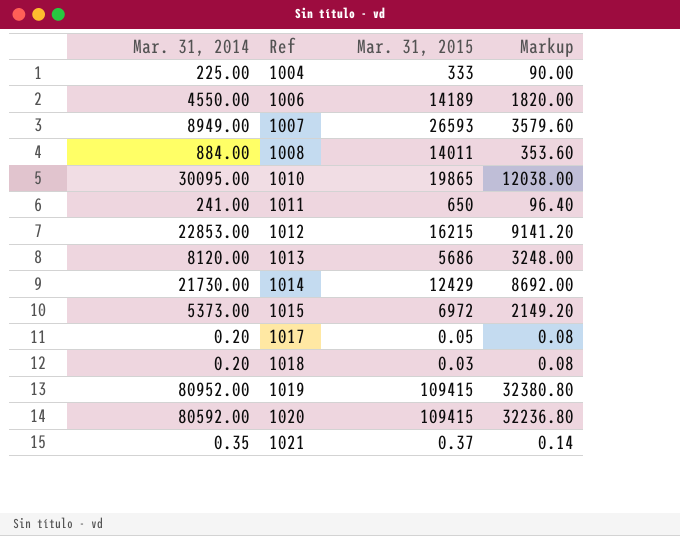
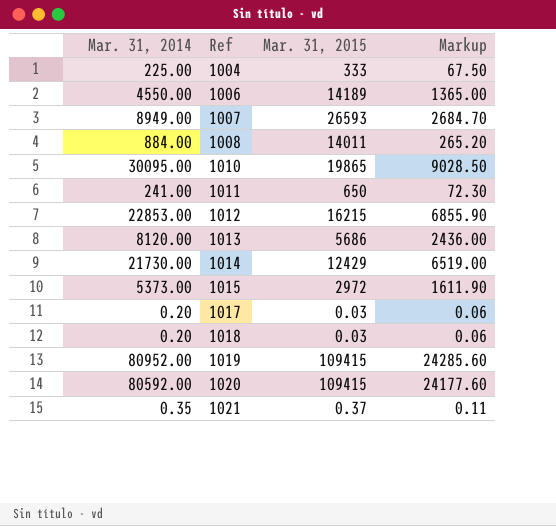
column Markup | formula: [Mar. 31, 2014] * 0.4 -> [Mar. 31, 2014] * 0.3
1015 | Mar. 31, 2015: 6972 -> 2972
1017 | Mar. 31, 2015: 0.05 -> 0.03

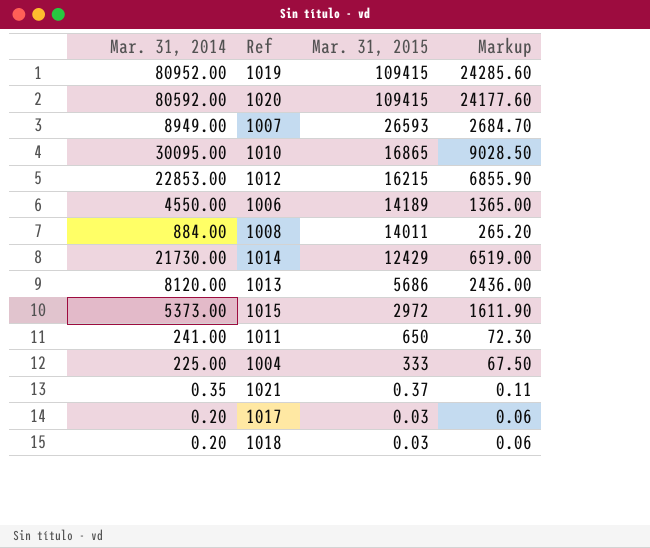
row order: Ref ascending -> Mar. 31, 2015 descending
1010 | Mar. 31, 2015: 19865 -> 16865

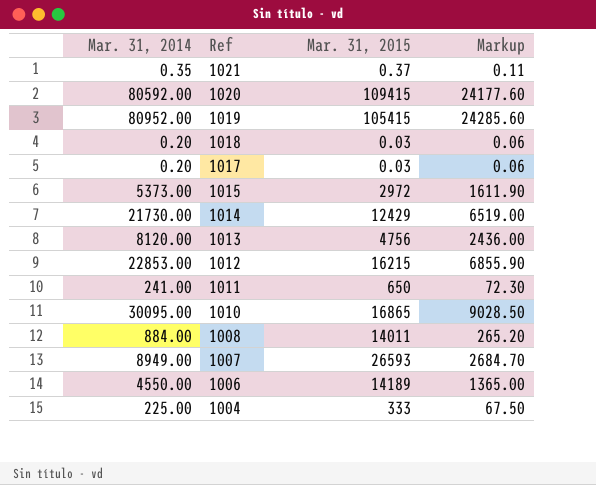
row order: Mar. 31, 2015 descending -> Ref descending
1019 | Mar. 31, 2015: 109415 -> 105415
1013 | Mar. 31, 2015: 5686 -> 4756

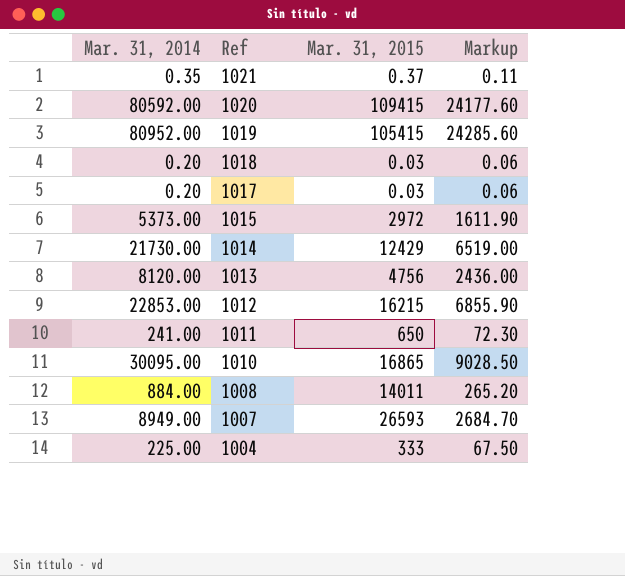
row 1006: 4550.00 | 14189 | 1365.00 -> none

